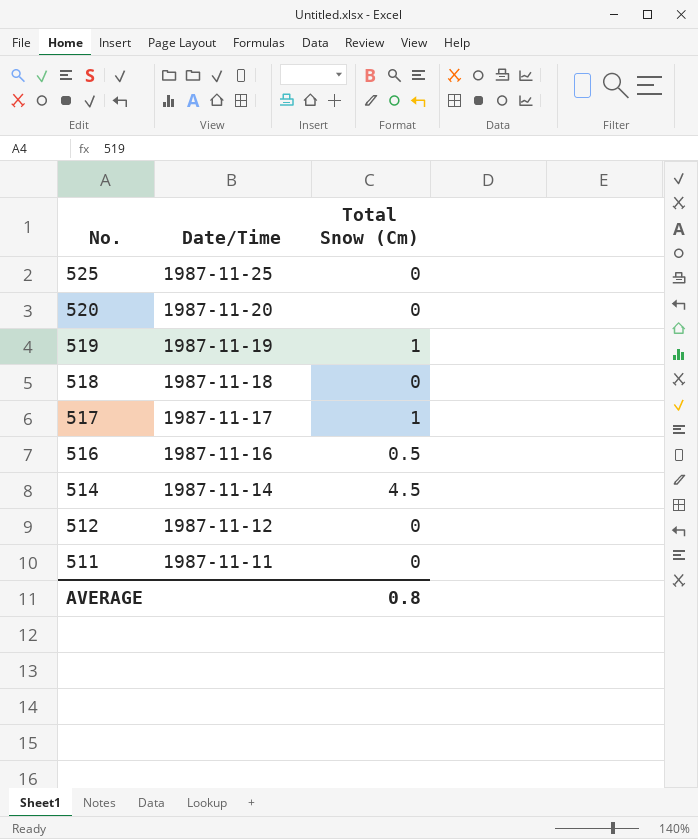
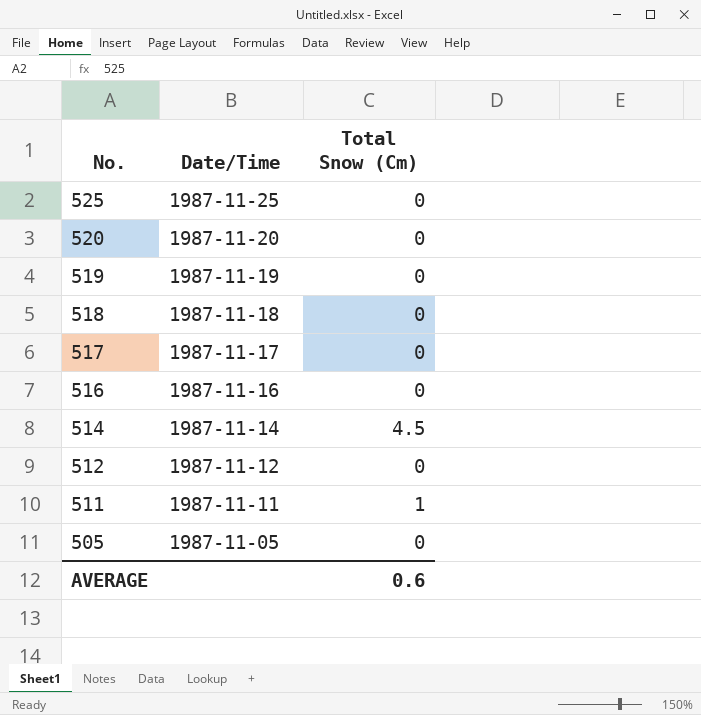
519 | Total Snow (Cm): 1 -> 0
517 | Total Snow (Cm): 1 -> 0
516 | Total Snow (Cm): 0.5 -> 0
511 | Total Snow (Cm): 0 -> 1
row 505: none -> 1987-11-05 | 0
AVERAGE | Total Snow (Cm): 0.8 -> 0.6

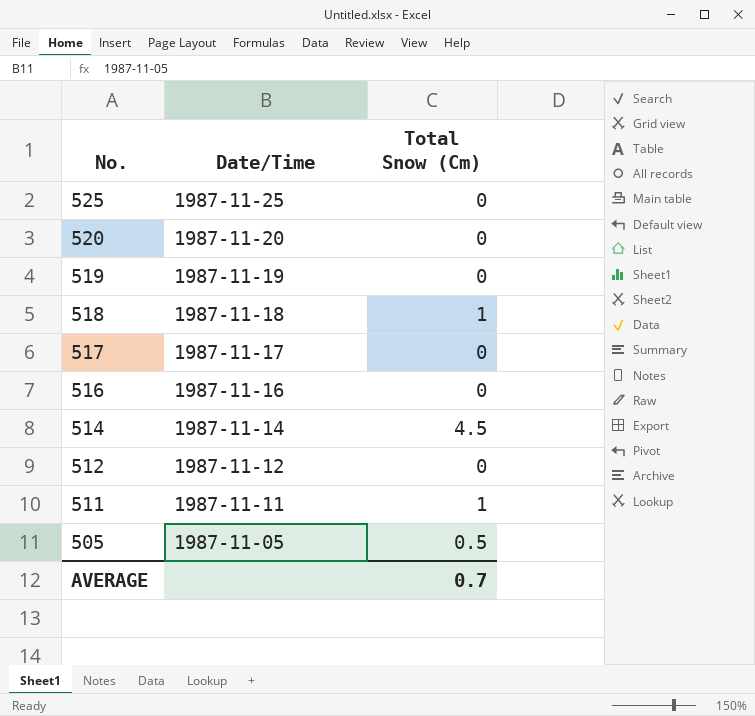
518 | Total Snow (Cm): 0 -> 1
505 | Total Snow (Cm): 0 -> 0.5
AVERAGE | Total Snow (Cm): 0.6 -> 0.7

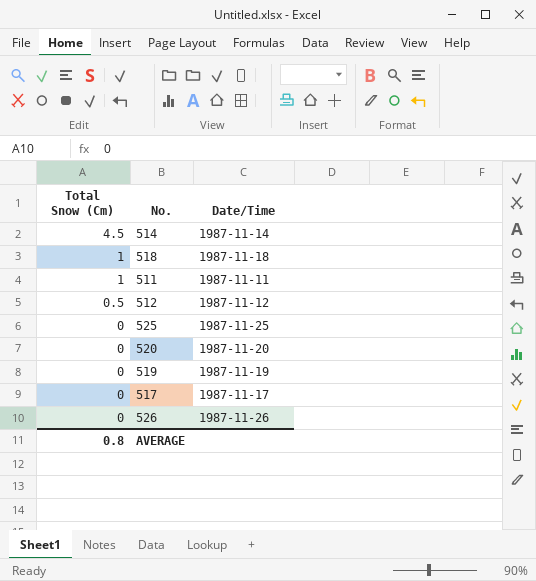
row order: No. descending -> Total Snow (Cm) descending
column Total Snow (Cm) | position: 3 -> 1
row 516: 1987-11-16 | 0 -> none
row 505: 1987-11-05 | 0.5 -> none
512 | Total Snow (Cm): 0 -> 0.5
row 526: none -> 0 | 1987-11-26
AVERAGE | Total Snow (Cm): 0.7 -> 0.8

